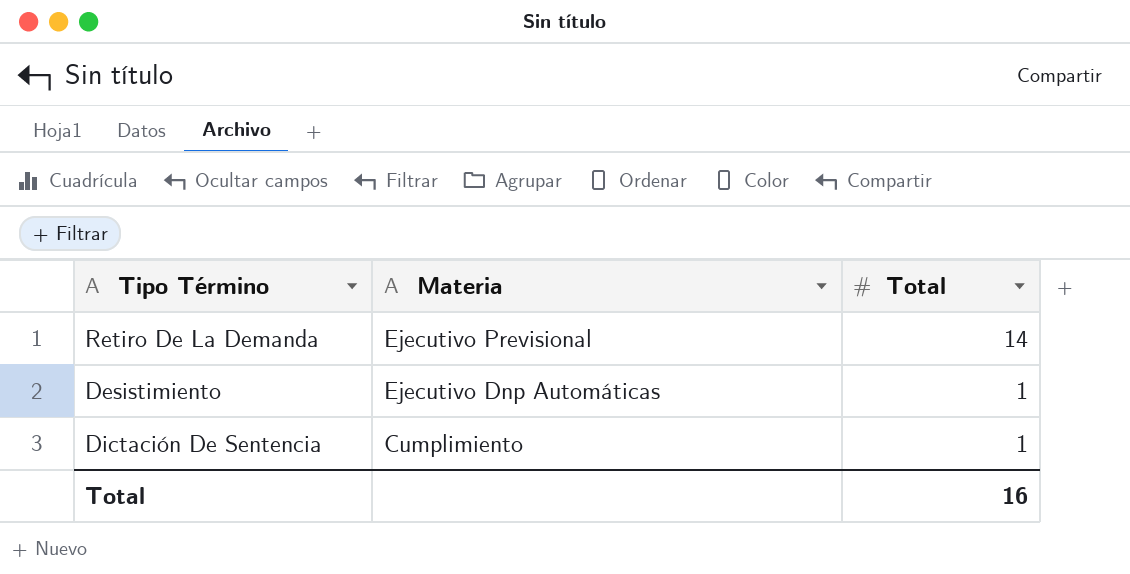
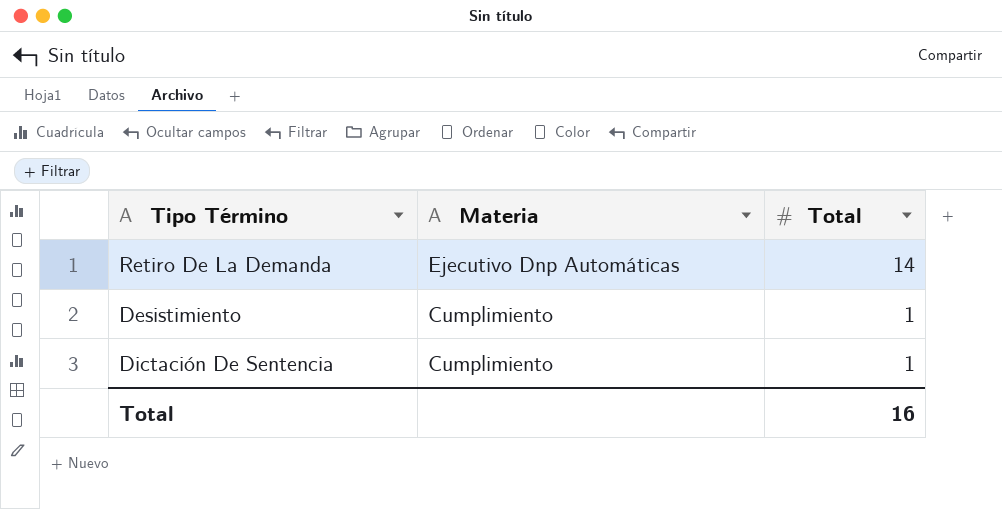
Retiro De La Demanda | Materia: Ejecutivo Previsional -> Ejecutivo Dnp Automáticas
Desistimiento | Materia: Ejecutivo Dnp Automáticas -> Cumplimiento

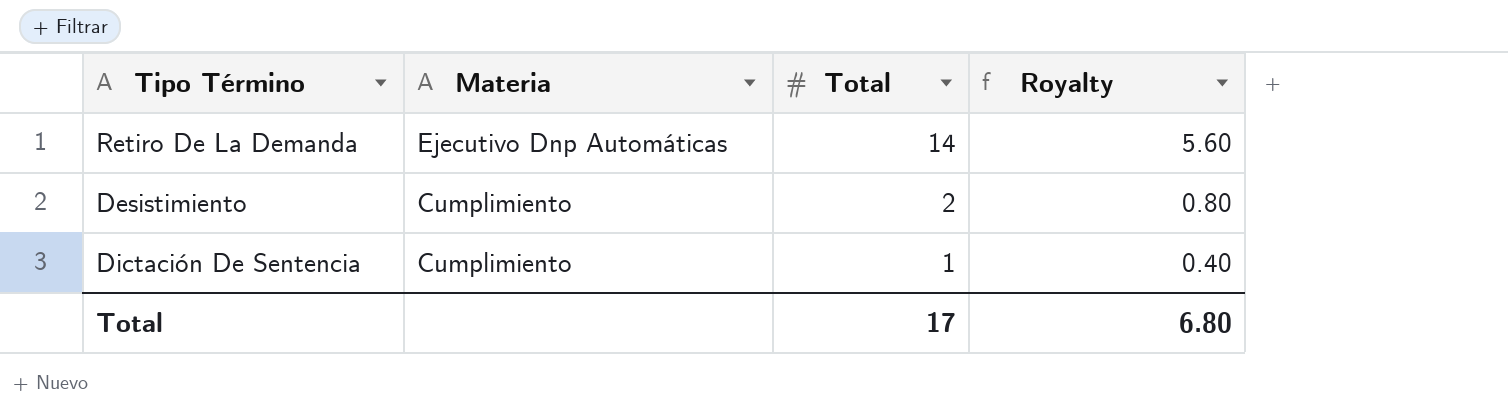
column Royalty | formula: none -> [Total] * 0.4
Desistimiento | Total: 1 -> 2
Total | Total: 16 -> 17

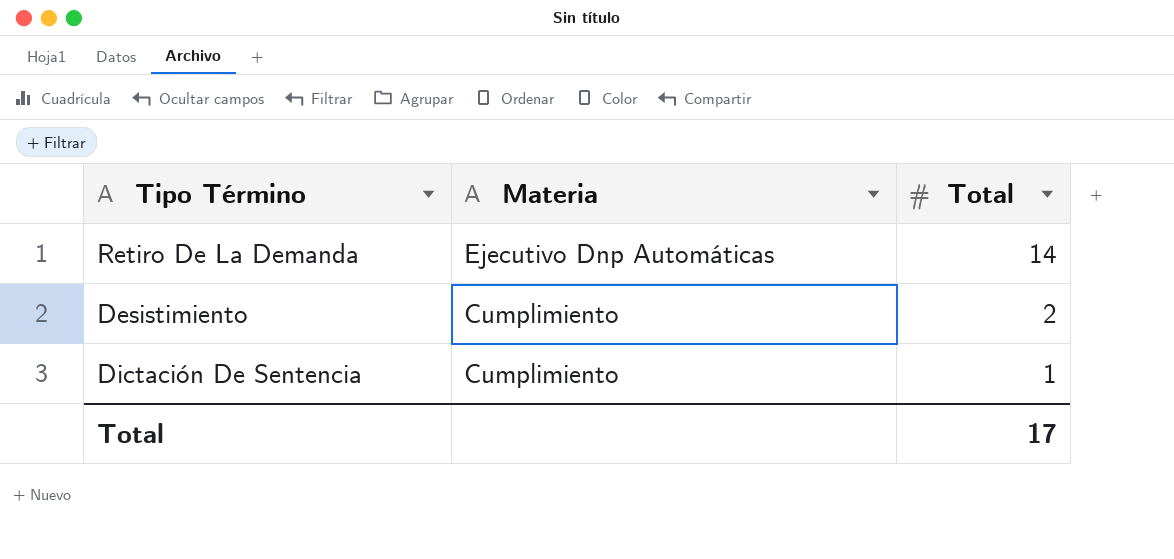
column Royalty | formula: [Total] * 0.4 -> none

